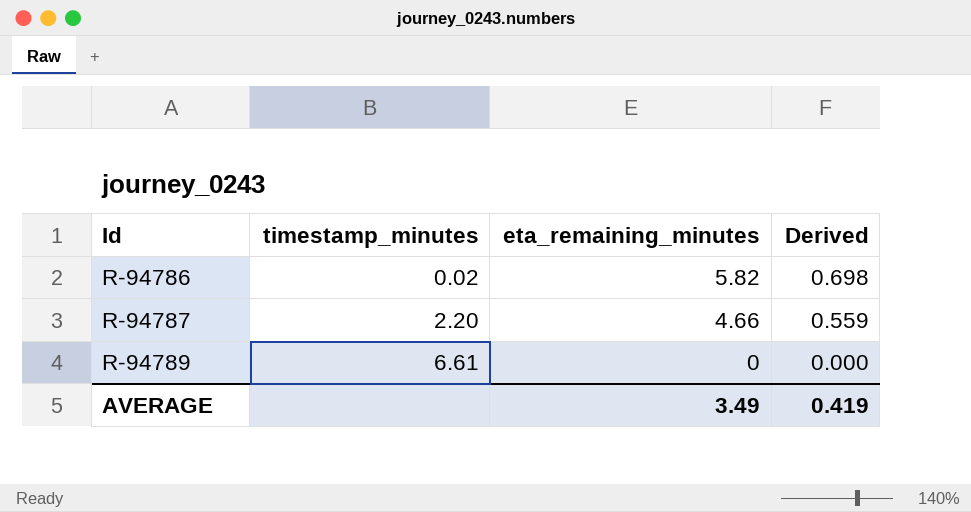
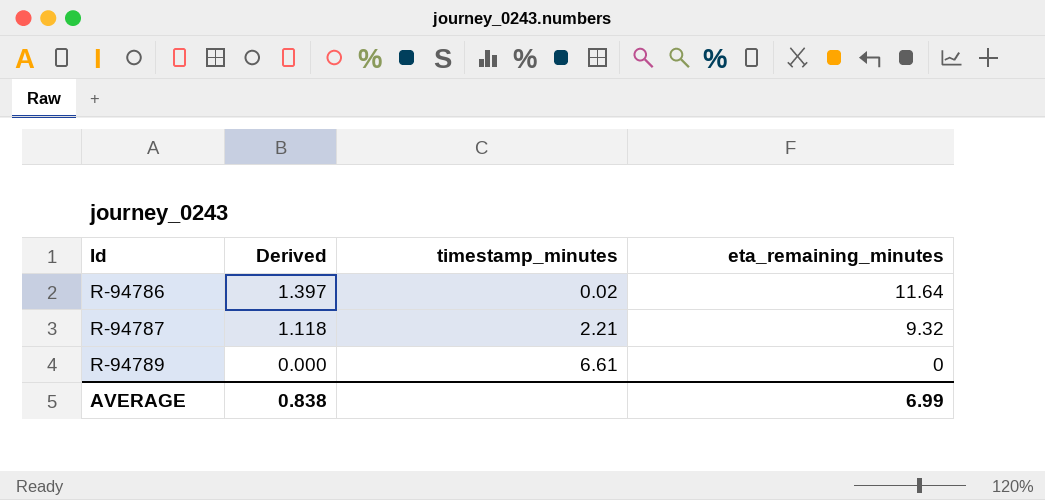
column Derived | position: 4 -> 2
R-94786 | Derived: 0.698 -> 1.397
R-94786 | eta_remaining_minutes: 5.82 -> 11.64
R-94787 | Derived: 0.559 -> 1.118
R-94787 | timestamp_minutes: 2.20 -> 2.21
R-94787 | eta_remaining_minutes: 4.66 -> 9.32
AVERAGE | Derived: 0.419 -> 0.838
AVERAGE | eta_remaining_minutes: 3.49 -> 6.99

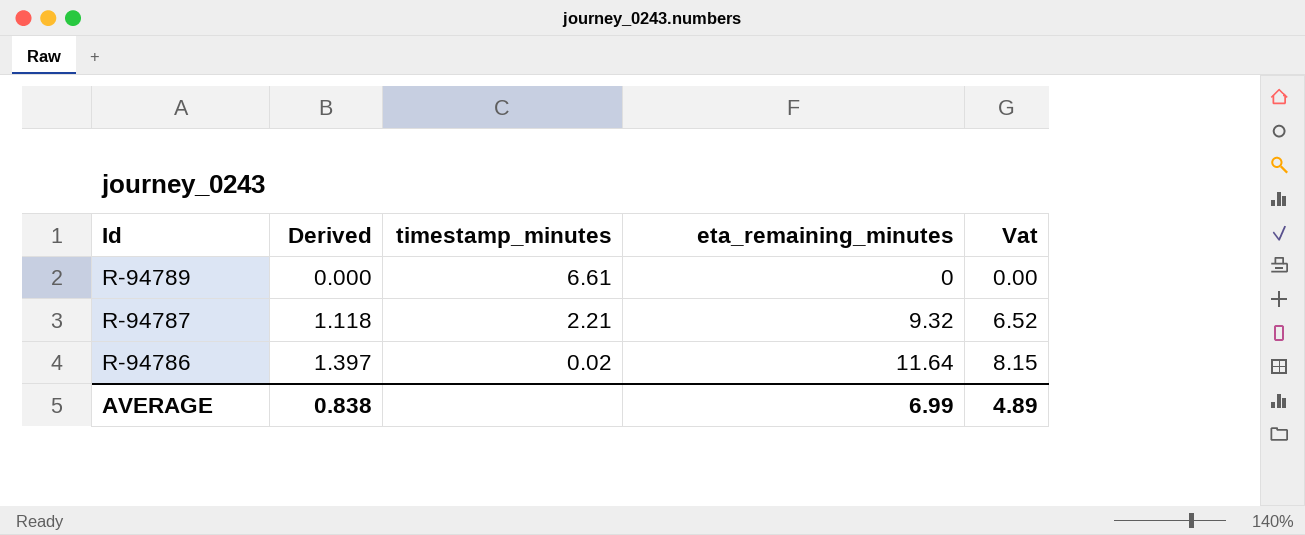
row order: Id ascending -> Id descending
column Vat | formula: none -> [eta_remaining_minutes] * 0.7

